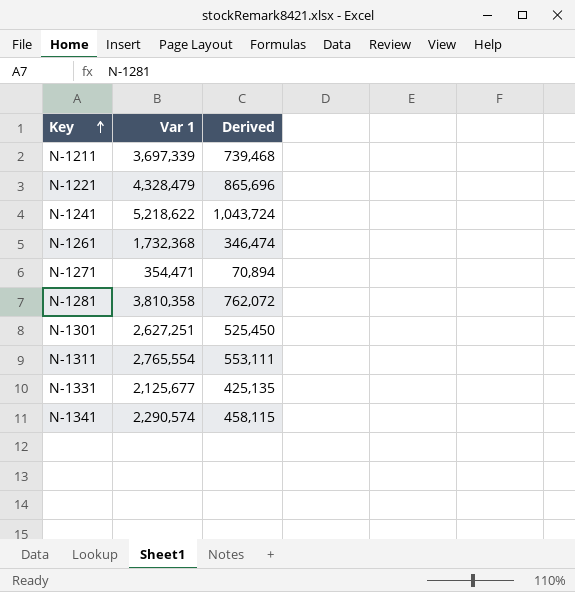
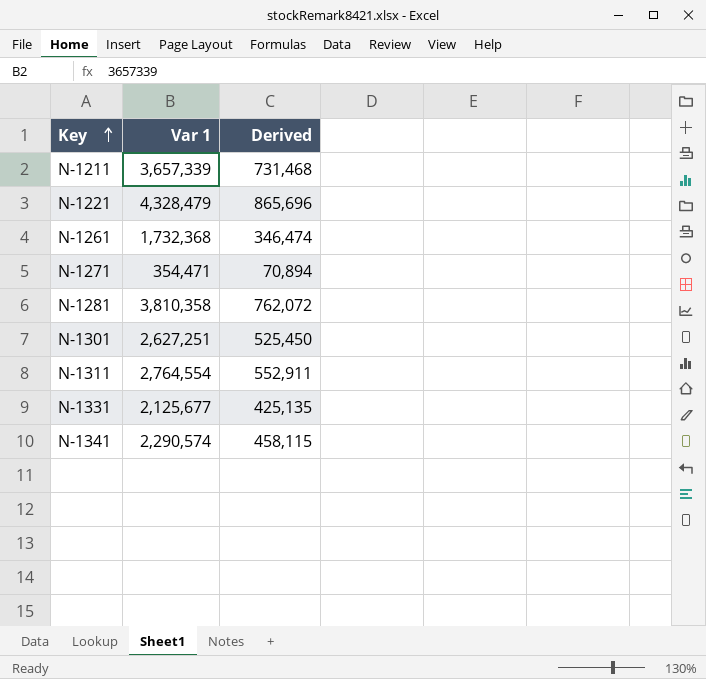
row N-1241: 5,218,622 | 1,043,724 -> none
N-1211 | Var 1: 3,697,339 -> 3,657,339
N-1211 | Derived: 739,468 -> 731,468
N-1311 | Var 1: 2,765,554 -> 2,764,554
N-1311 | Derived: 553,111 -> 552,911

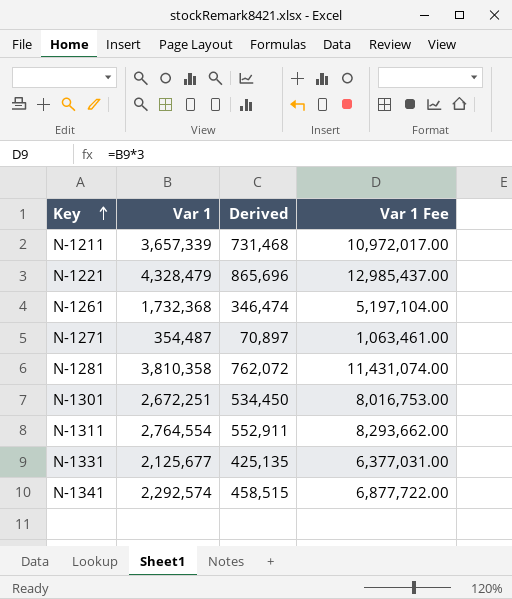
column Var 1 Fee | formula: none -> [Var 1] * 3
N-1271 | Var 1: 354,471 -> 354,487
N-1271 | Derived: 70,894 -> 70,897
N-1301 | Var 1: 2,627,251 -> 2,672,251
N-1301 | Derived: 525,450 -> 534,450
N-1341 | Var 1: 2,290,574 -> 2,292,574
N-1341 | Derived: 458,115 -> 458,515

